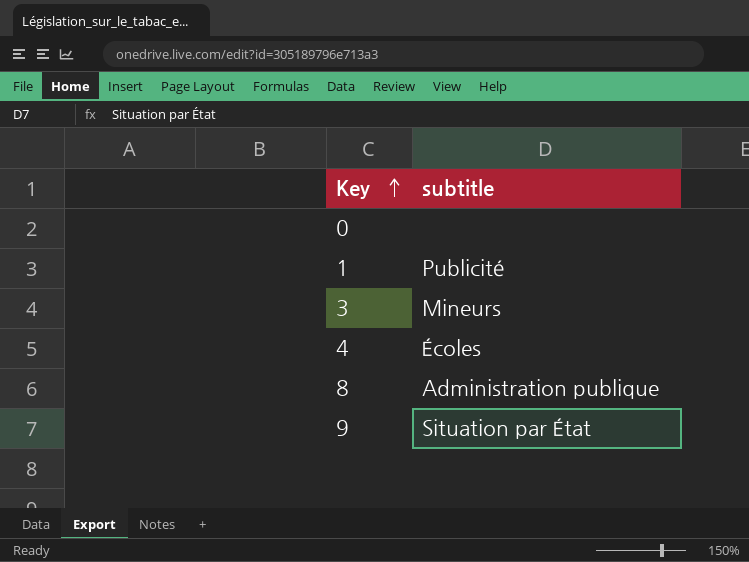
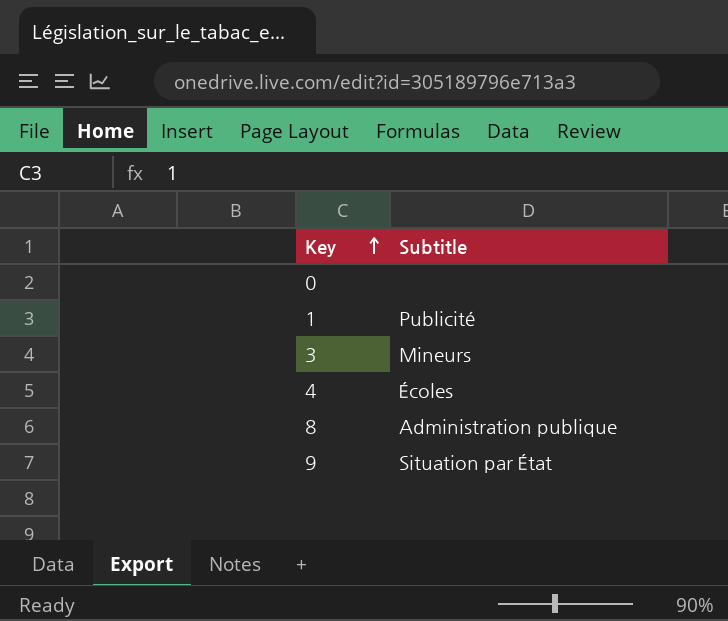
column name: subtitle -> Subtitle

